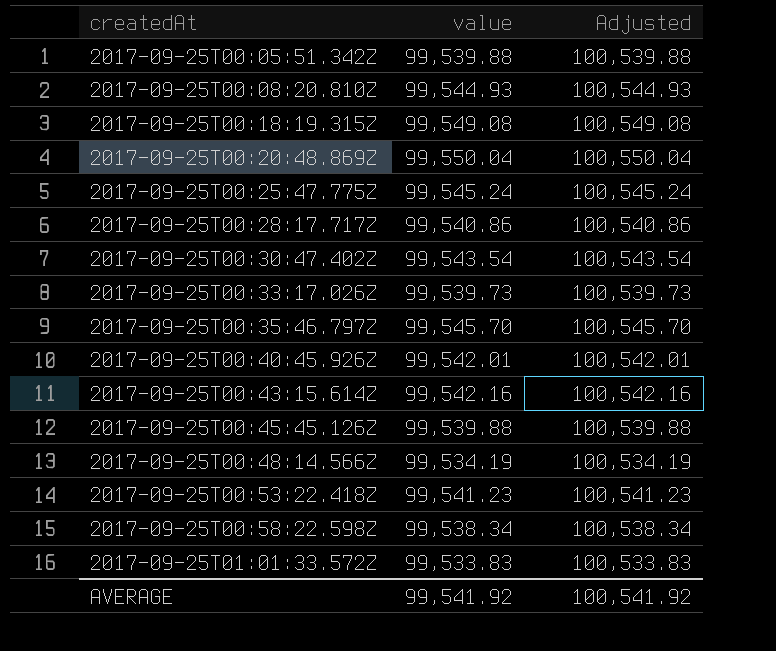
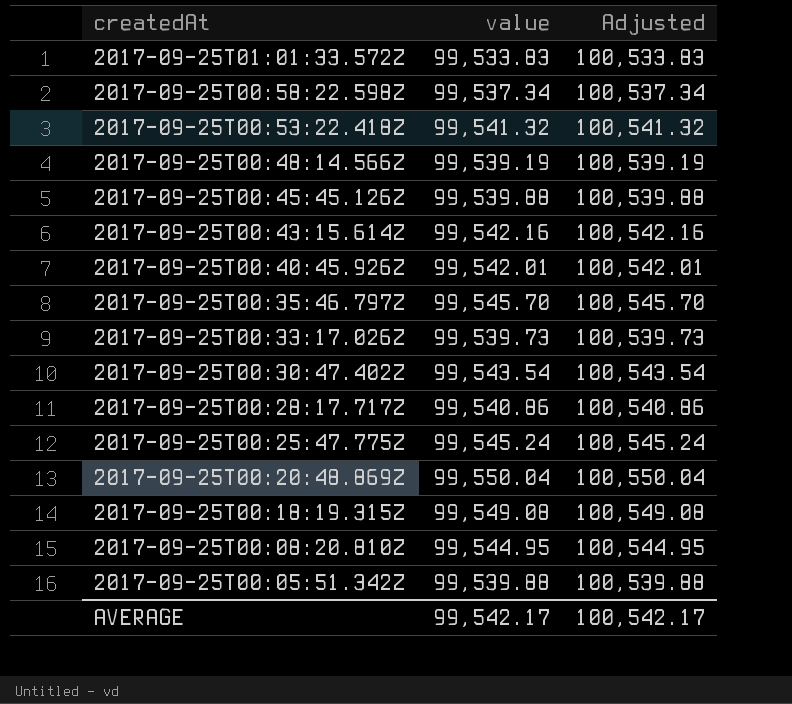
row order: createdAt ascending -> createdAt descending
2017-09-25T00:58:22.598Z | value: 99,538.34 -> 99,537.34
2017-09-25T00:58:22.598Z | Adjusted: 100,538.34 -> 100,537.34
2017-09-25T00:53:22.418Z | value: 99,541.23 -> 99,541.32
2017-09-25T00:53:22.418Z | Adjusted: 100,541.23 -> 100,541.32
2017-09-25T00:48:14.566Z | value: 99,534.19 -> 99,539.19
2017-09-25T00:48:14.566Z | Adjusted: 100,534.19 -> 100,539.19
2017-09-25T00:08:20.810Z | value: 99,544.93 -> 99,544.95
2017-09-25T00:08:20.810Z | Adjusted: 100,544.93 -> 100,544.95
AVERAGE | value: 99,541.92 -> 99,542.17
AVERAGE | Adjusted: 100,541.92 -> 100,542.17

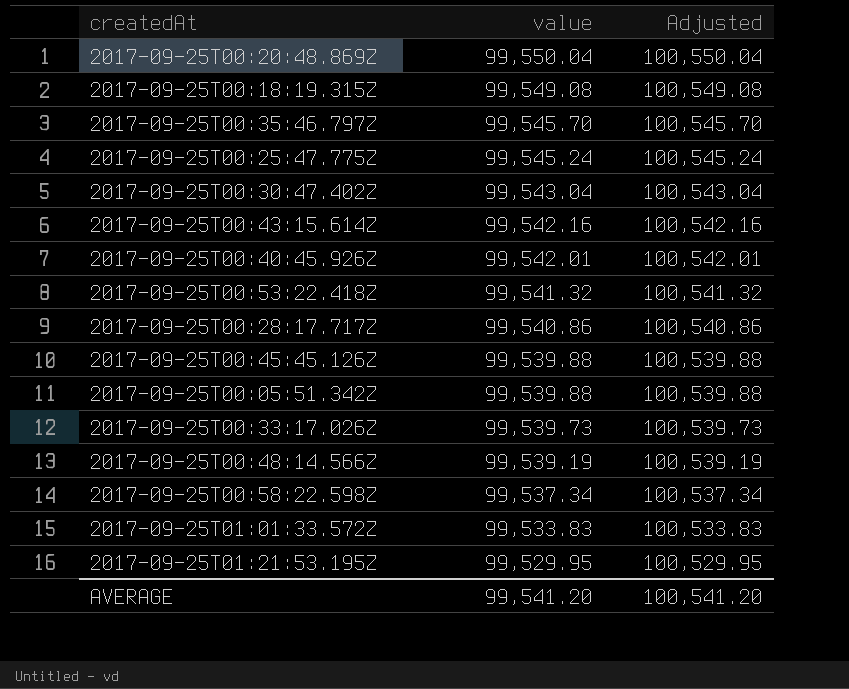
row order: createdAt descending -> value descending
row 2017-09-25T00:08:20.810Z: 99,544.95 | 100,544.95 -> none
2017-09-25T00:30:47.402Z | value: 99,543.54 -> 99,543.04
2017-09-25T00:30:47.402Z | Adjusted: 100,543.54 -> 100,543.04
row 2017-09-25T01:21:53.195Z: none -> 99,529.95 | 100,529.95
AVERAGE | value: 99,542.17 -> 99,541.20
AVERAGE | Adjusted: 100,542.17 -> 100,541.20

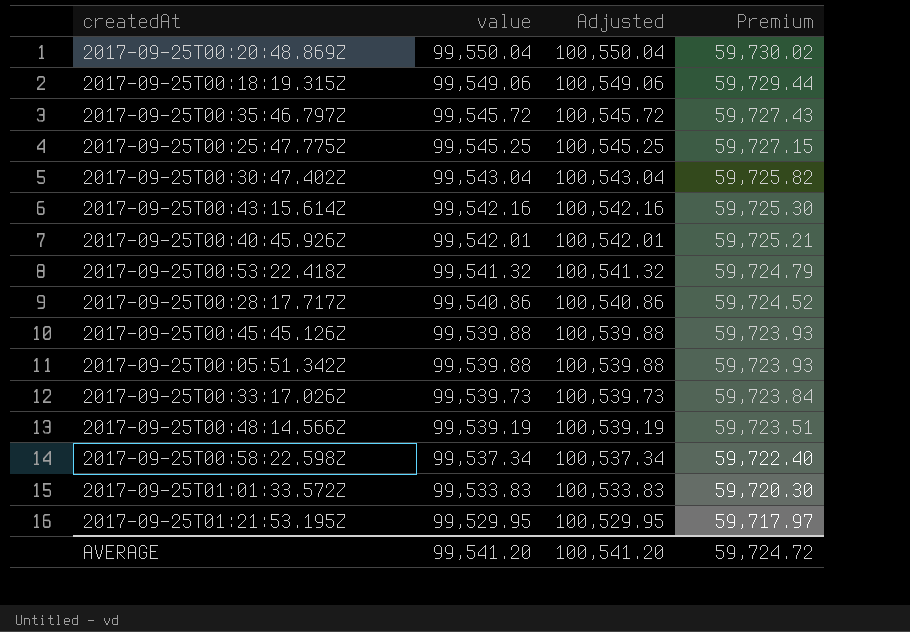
column Premium | formula: none -> [value] * 0.6
2017-09-25T00:18:19.315Z | value: 99,549.08 -> 99,549.06
2017-09-25T00:18:19.315Z | Adjusted: 100,549.08 -> 100,549.06
2017-09-25T00:35:46.797Z | value: 99,545.70 -> 99,545.72
2017-09-25T00:35:46.797Z | Adjusted: 100,545.70 -> 100,545.72
2017-09-25T00:25:47.775Z | value: 99,545.24 -> 99,545.25
2017-09-25T00:25:47.775Z | Adjusted: 100,545.24 -> 100,545.25

